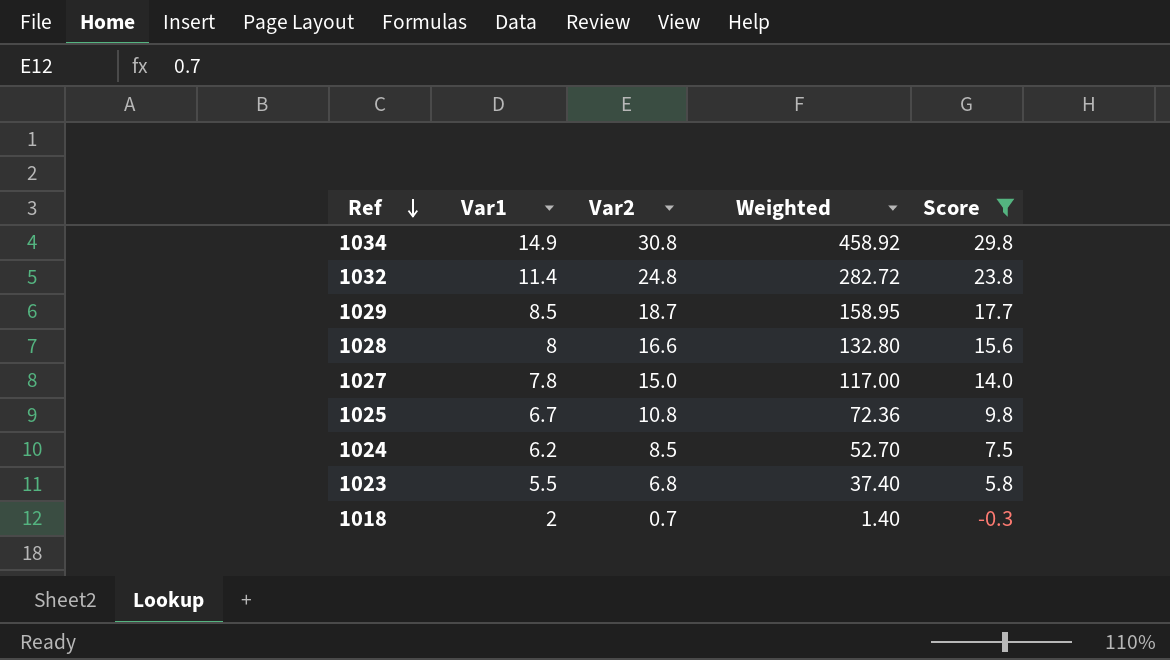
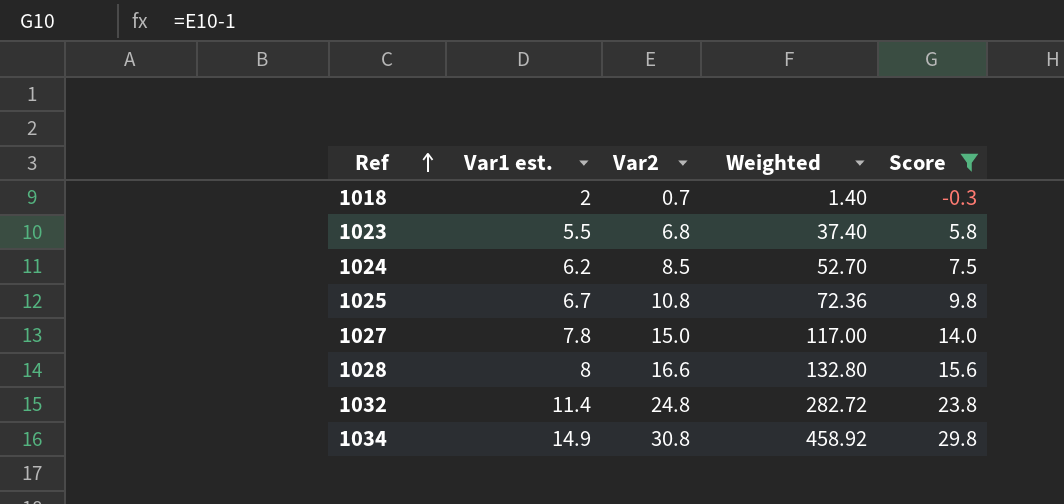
row order: Ref descending -> Ref ascending
column name: Var1 -> Var1 est.
row 1029: 8.5 | 18.7 | 158.95 | 17.7 -> none

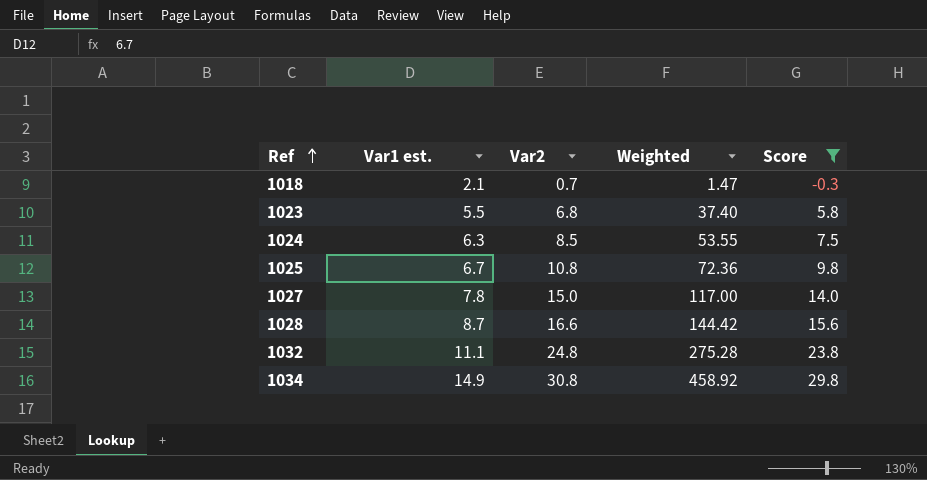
1018 | Var1 est.: 2 -> 2.1
1018 | Weighted: 1.40 -> 1.47
1024 | Var1 est.: 6.2 -> 6.3
1024 | Weighted: 52.70 -> 53.55
1028 | Var1 est.: 8 -> 8.7
1028 | Weighted: 132.80 -> 144.42
1032 | Var1 est.: 11.4 -> 11.1
1032 | Weighted: 282.72 -> 275.28

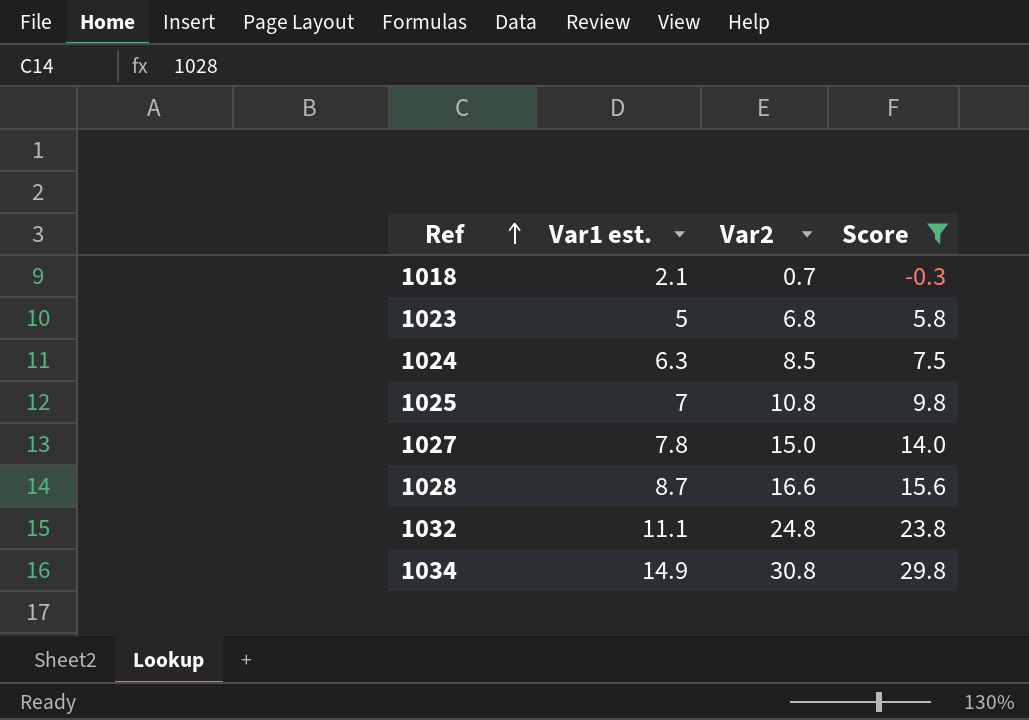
column Weighted | formula: [Var1 est.] * [Var2] -> none
1023 | Var1 est.: 5.5 -> 5
1025 | Var1 est.: 6.7 -> 7

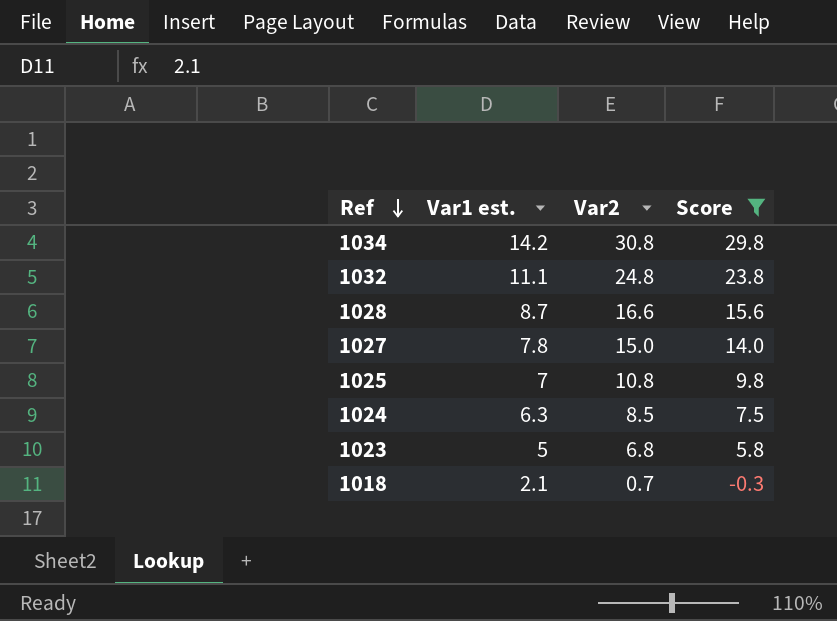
row order: Ref ascending -> Ref descending
1034 | Var1 est.: 14.9 -> 14.2

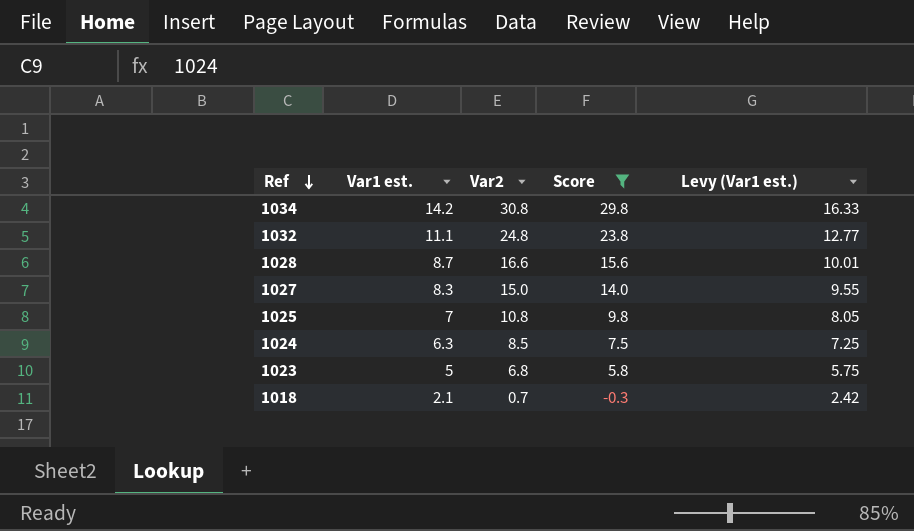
column Levy (Var1 est.) | formula: none -> [Var1 est.] * 1.15
1027 | Var1 est.: 7.8 -> 8.3

